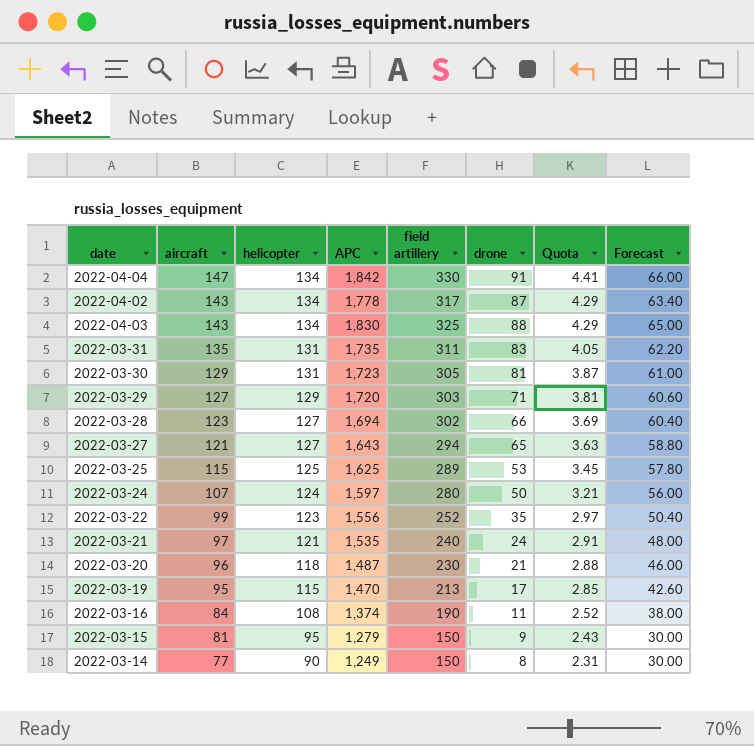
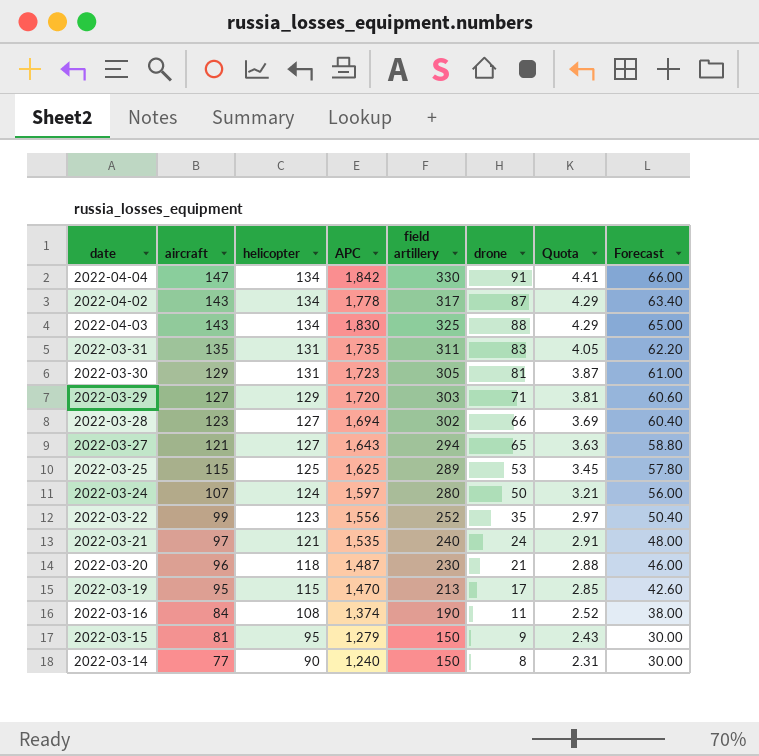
2022-03-14 | APC: 1,249 -> 1,240

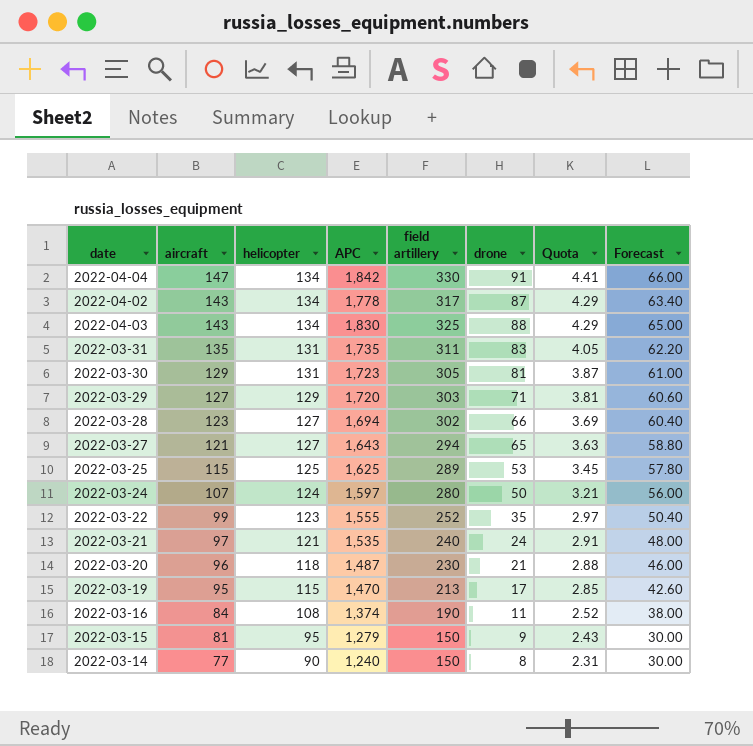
2022-03-22 | APC: 1,556 -> 1,555

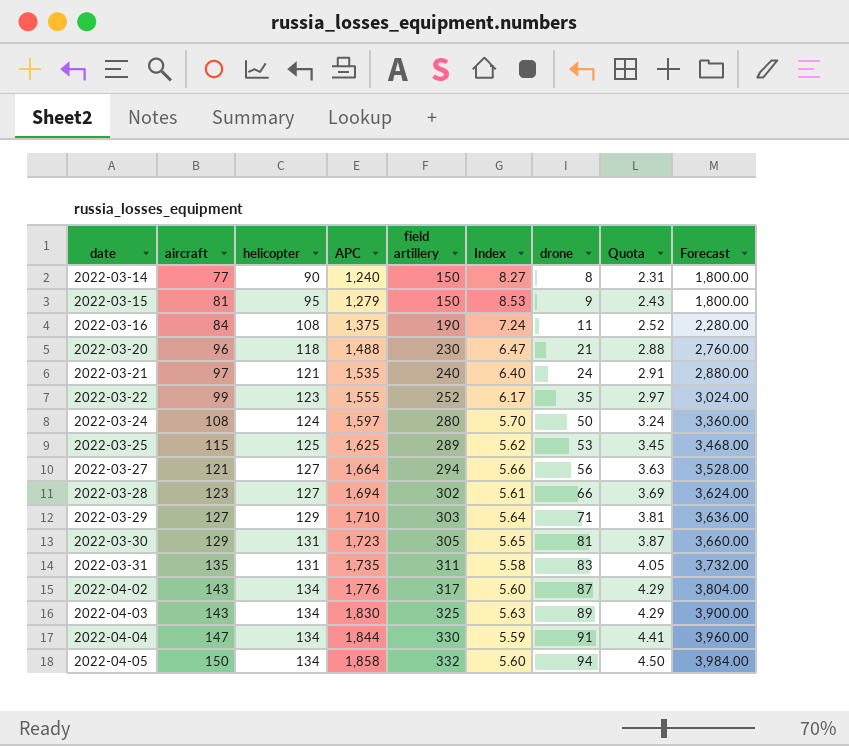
row order: aircraft descending -> date ascending
column Index | formula: none -> [APC] / [field artillery]
column Forecast | formula: [field artillery] * 0.2 -> [field artillery] * 12
row 2022-03-19: 95 | 115 | 1,470 | 213 | 17 | 2.85 | 42.60 -> none
2022-03-16 | APC: 1,374 -> 1,375
2022-03-20 | APC: 1,487 -> 1,488
2022-03-24 | aircraft: 107 -> 108
2022-03-24 | Quota: 3.21 -> 3.24
2022-03-27 | APC: 1,643 -> 1,664
2022-03-27 | drone: 65 -> 56
2022-03-29 | APC: 1,720 -> 1,710
2022-04-02 | APC: 1,778 -> 1,776
2022-04-03 | drone: 88 -> 89
2022-04-04 | APC: 1,842 -> 1,844
row 2022-04-05: none -> 150 | 134 | 1,858 | 332 | 5.60 | 94 | 4.50 | 3,984.00

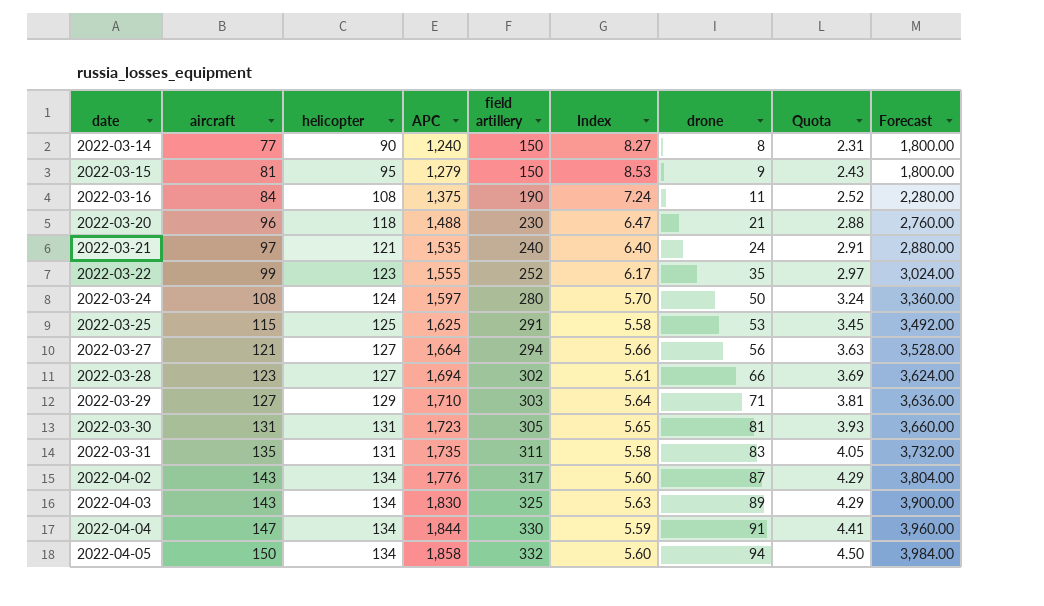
2022-03-25 | field artillery: 289 -> 291
2022-03-25 | Index: 5.62 -> 5.58
2022-03-25 | Forecast: 3,468.00 -> 3,492.00
2022-03-30 | aircraft: 129 -> 131
2022-03-30 | Quota: 3.87 -> 3.93

